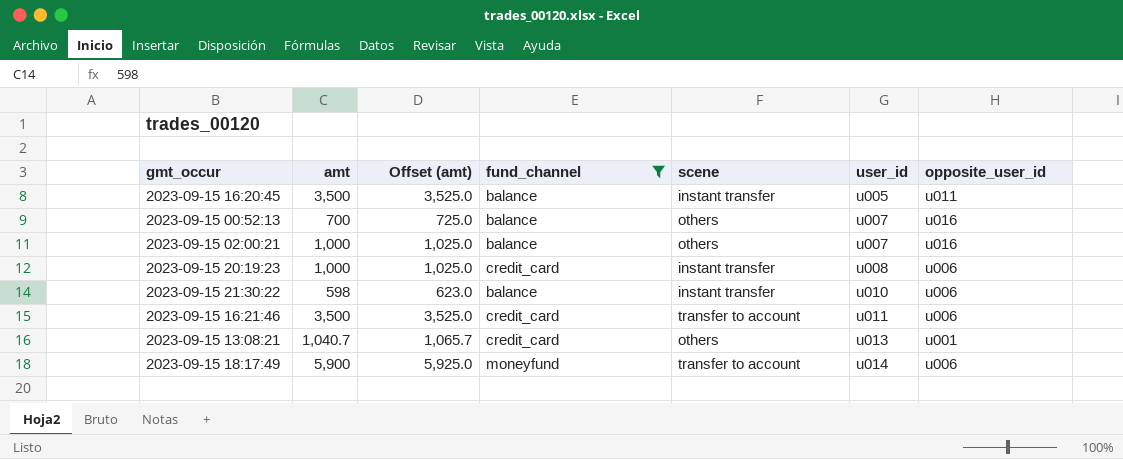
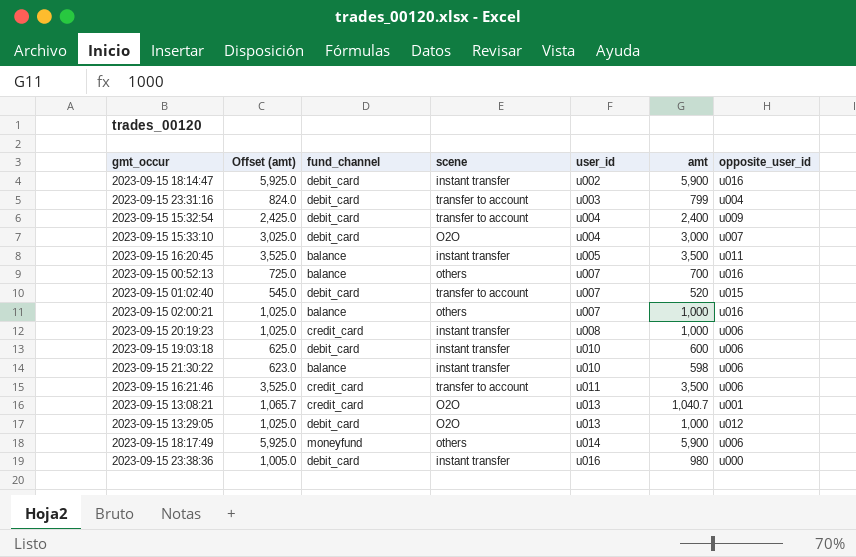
filter: fund_channel != debit_card -> none
column amt | position: 2 -> 6
2023-09-15 13:08:21 | scene: others -> O2O
2023-09-15 18:17:49 | scene: transfer to account -> others

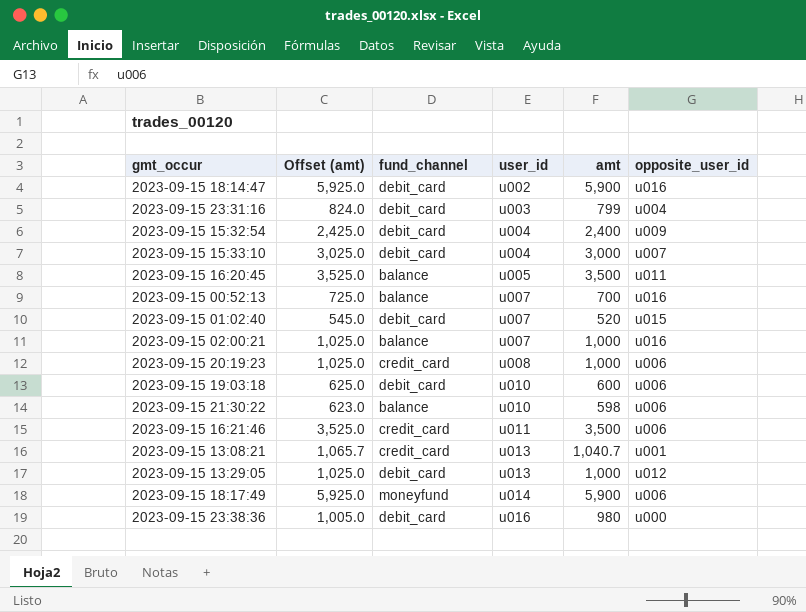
column scene | position: 4 -> none

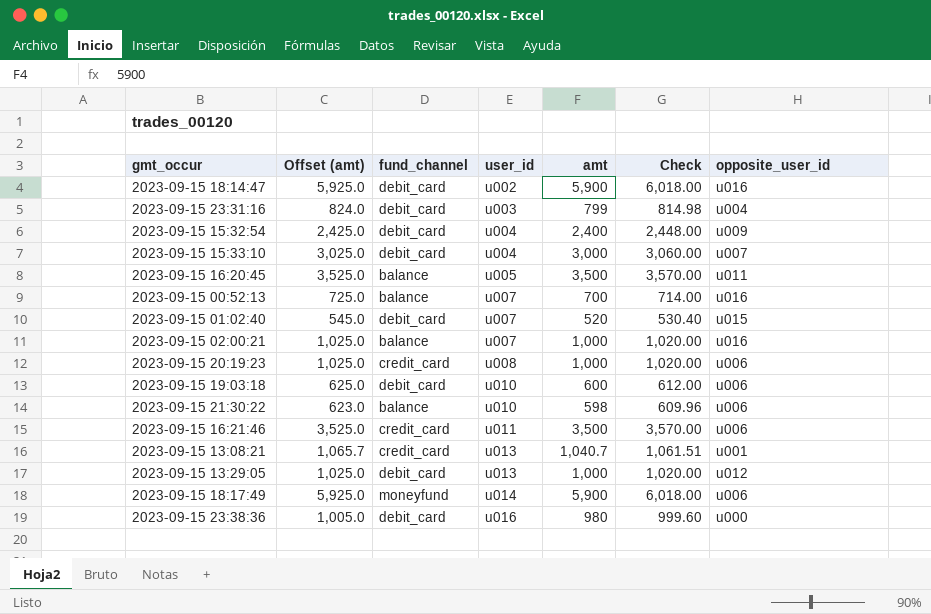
column Check | formula: none -> [amt] * 1.02

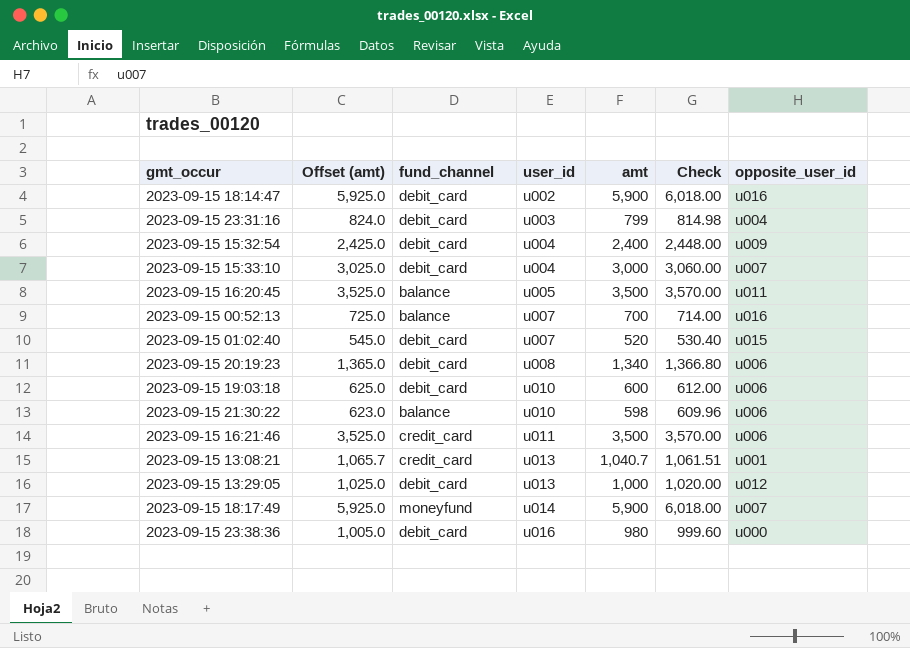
row 2023-09-15 02:00:21: 1,025.0 | balance | u007 | 1,000 | 1,020.00 | u016 -> none
2023-09-15 20:19:23 | Offset (amt): 1,025.0 -> 1,365.0
2023-09-15 20:19:23 | fund_channel: credit_card -> debit_card
2023-09-15 20:19:23 | amt: 1,000 -> 1,340
2023-09-15 20:19:23 | Check: 1,020.00 -> 1,366.80
2023-09-15 18:17:49 | opposite_user_id: u006 -> u007

